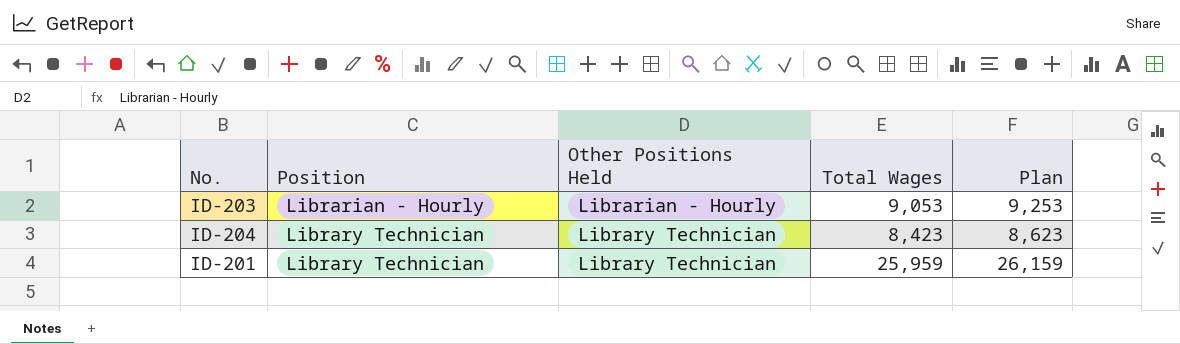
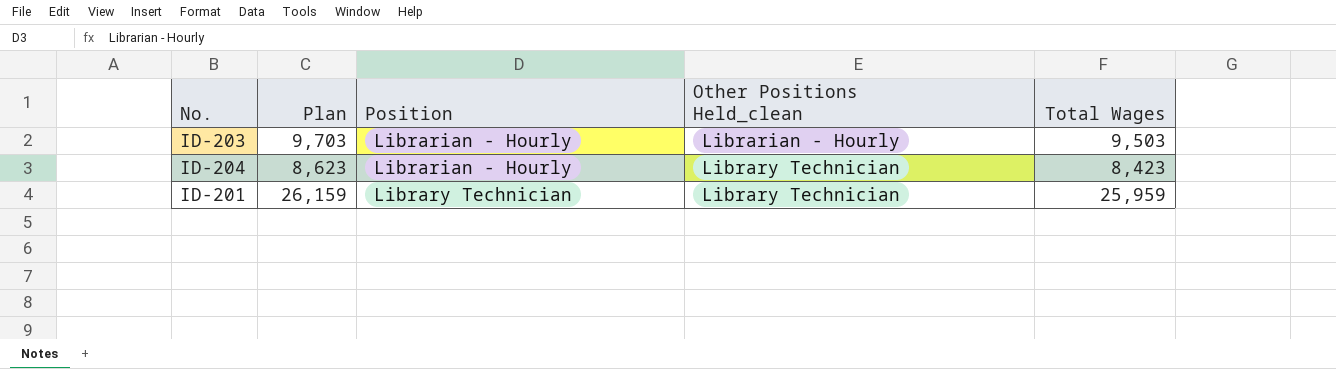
column Plan | position: 5 -> 2
column name: Other Positions Held -> Other Positions Held_clean
ID-203 | Plan: 9,253 -> 9,703
ID-203 | Total Wages: 9,053 -> 9,503
ID-204 | Position: Library Technician -> Librarian - Hourly

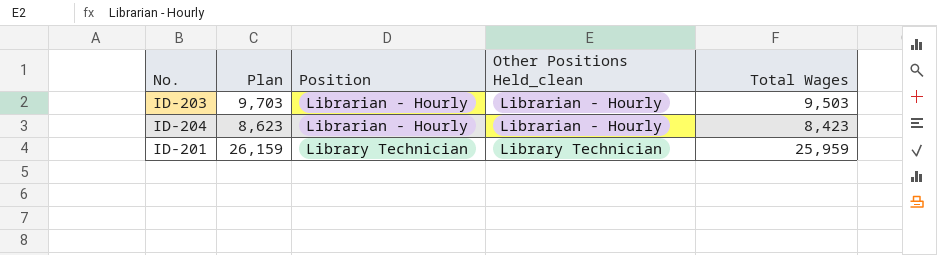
ID-204 | Other Positions Held_clean: Library Technician -> Librarian - Hourly

